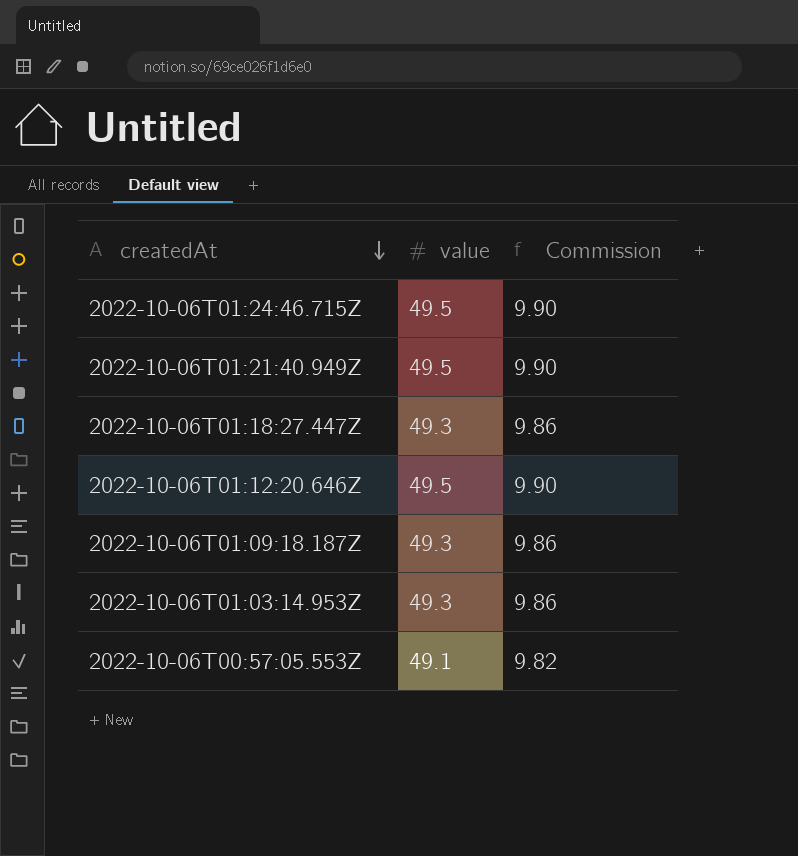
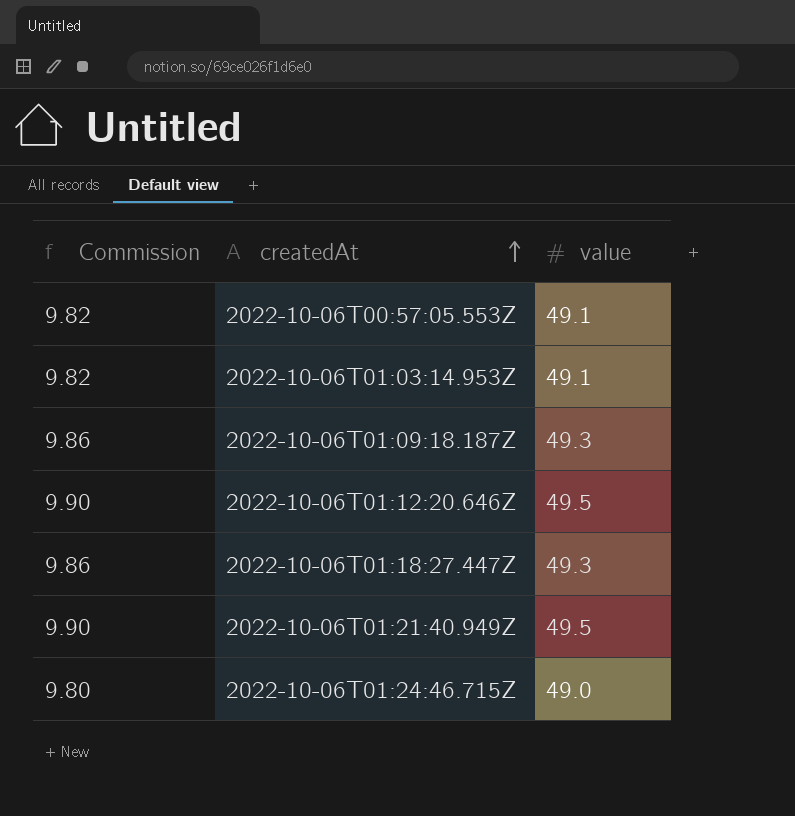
row order: createdAt descending -> createdAt ascending
column Commission | position: 3 -> 1
2022-10-06T01:03:14.953Z | Commission: 9.86 -> 9.82
2022-10-06T01:03:14.953Z | value: 49.3 -> 49.1
2022-10-06T01:24:46.715Z | Commission: 9.90 -> 9.80
2022-10-06T01:24:46.715Z | value: 49.5 -> 49.0

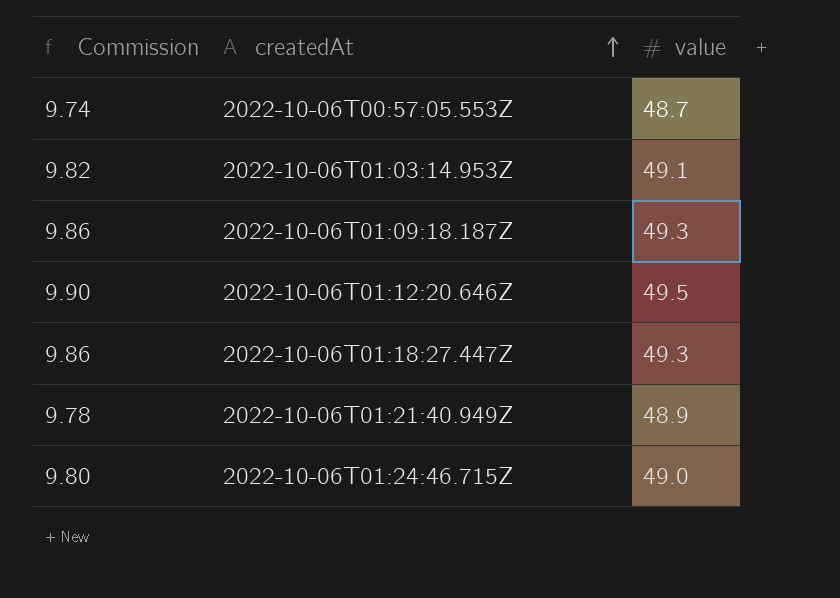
2022-10-06T00:57:05.553Z | Commission: 9.82 -> 9.74
2022-10-06T00:57:05.553Z | value: 49.1 -> 48.7
2022-10-06T01:21:40.949Z | Commission: 9.90 -> 9.78
2022-10-06T01:21:40.949Z | value: 49.5 -> 48.9

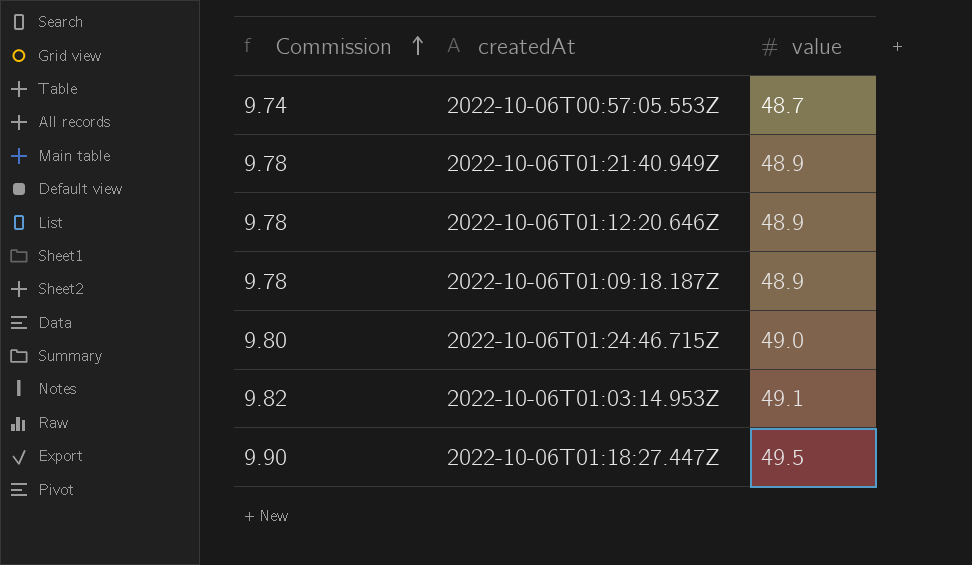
row order: createdAt ascending -> Commission ascending
2022-10-06T01:12:20.646Z | Commission: 9.90 -> 9.78
2022-10-06T01:12:20.646Z | value: 49.5 -> 48.9
2022-10-06T01:09:18.187Z | Commission: 9.86 -> 9.78
2022-10-06T01:09:18.187Z | value: 49.3 -> 48.9
2022-10-06T01:18:27.447Z | Commission: 9.86 -> 9.90
2022-10-06T01:18:27.447Z | value: 49.3 -> 49.5

